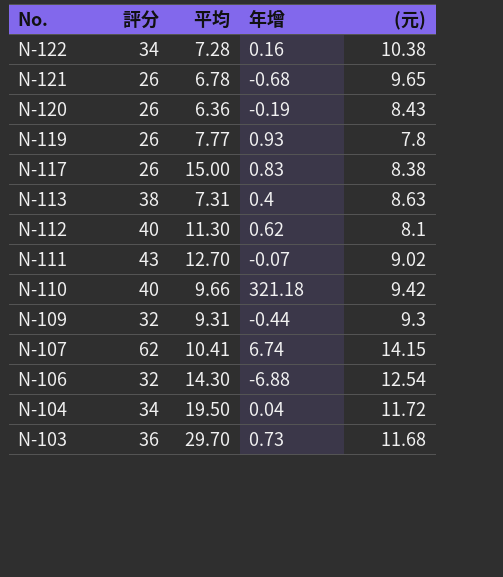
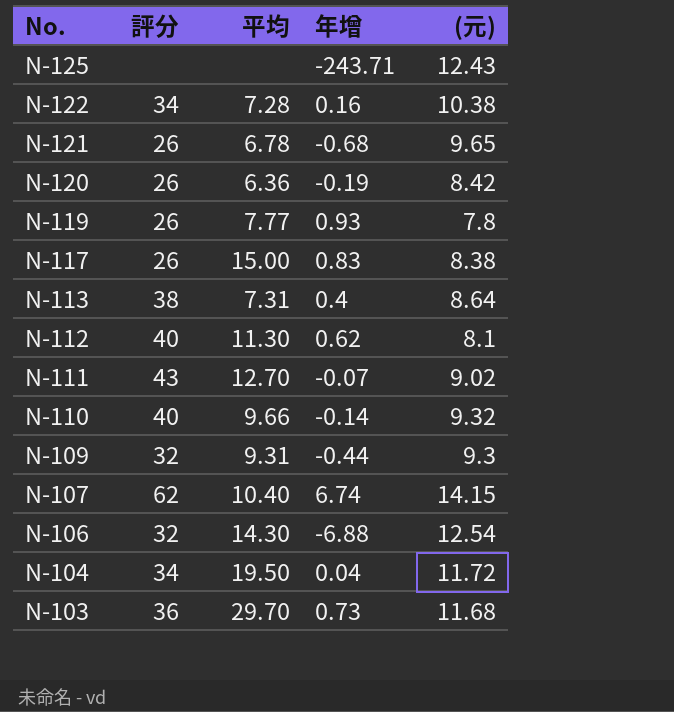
row N-125: none -> none | none | -243.71 | 12.43
N-120 | (元): 8.43 -> 8.42
N-113 | (元): 8.63 -> 8.64
N-110 | 年增: 321.18 -> -0.14
N-110 | (元): 9.42 -> 9.32
N-107 | 平均: 10.41 -> 10.40

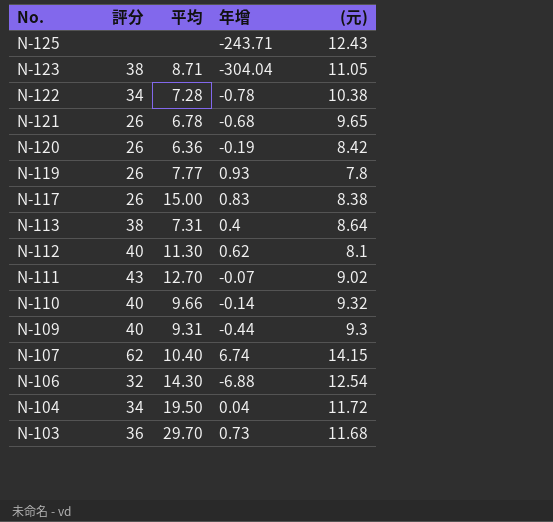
row N-123: none -> 38 | 8.71 | -304.04 | 11.05
N-122 | 年增: 0.16 -> -0.78
N-109 | 評分: 32 -> 40

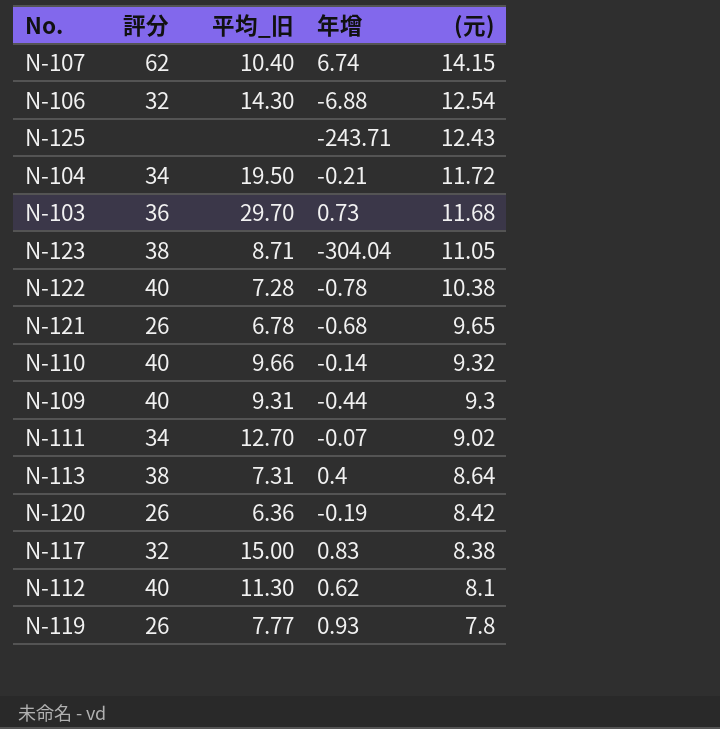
row order: No. descending -> (元) descending
column name: 平均 -> 平均_旧
N-104 | 年增: 0.04 -> -0.21
N-122 | 評分: 34 -> 40
N-111 | 評分: 43 -> 34
N-117 | 評分: 26 -> 32

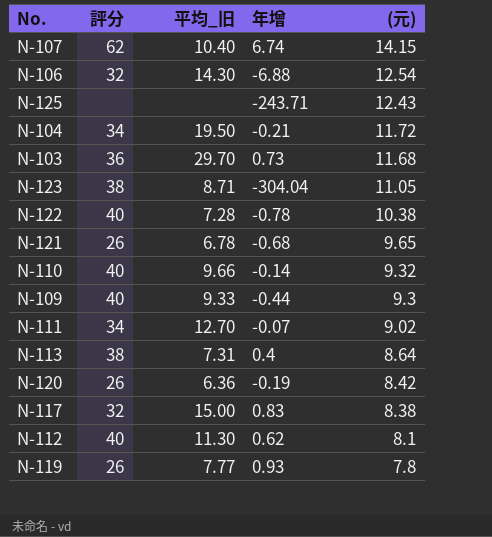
N-109 | 平均_旧: 9.31 -> 9.33

